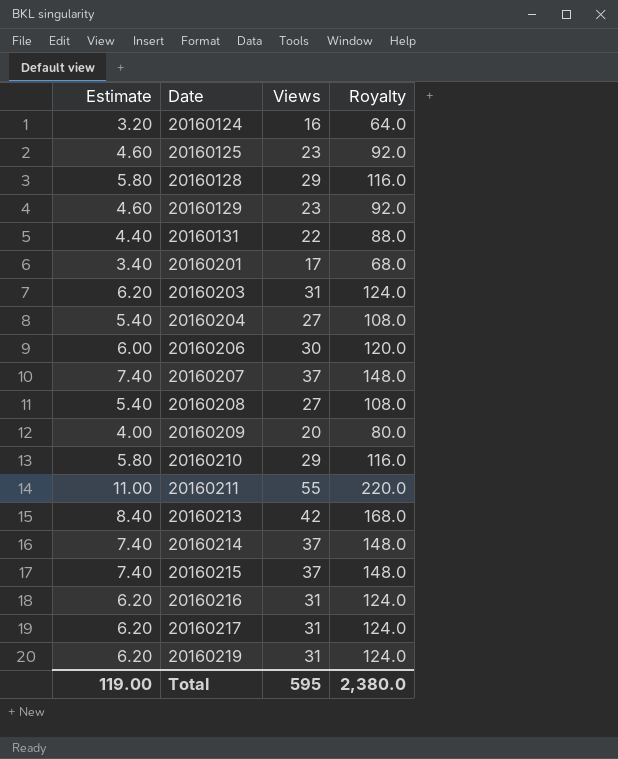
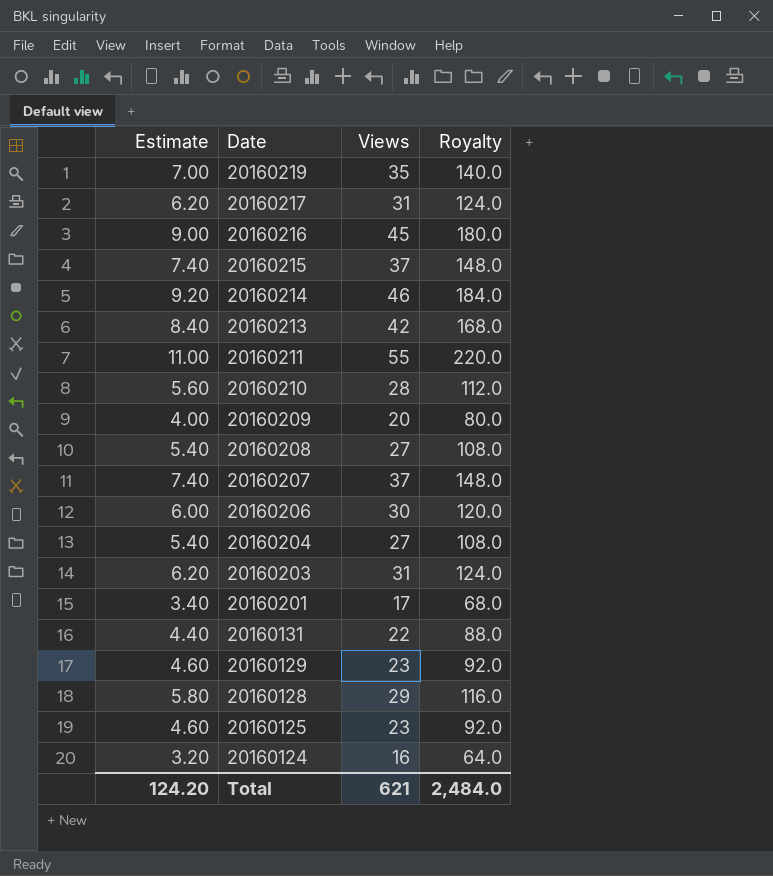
row order: Date ascending -> Date descending
20160219 | Estimate: 6.20 -> 7.00
20160219 | Views: 31 -> 35
20160219 | Royalty: 124.0 -> 140.0
20160216 | Estimate: 6.20 -> 9.00
20160216 | Views: 31 -> 45
20160216 | Royalty: 124.0 -> 180.0
20160214 | Estimate: 7.40 -> 9.20
20160214 | Views: 37 -> 46
20160214 | Royalty: 148.0 -> 184.0
20160210 | Estimate: 5.80 -> 5.60
20160210 | Views: 29 -> 28
20160210 | Royalty: 116.0 -> 112.0
Total | Estimate: 119.00 -> 124.20
Total | Views: 595 -> 621
Total | Royalty: 2,380.0 -> 2,484.0

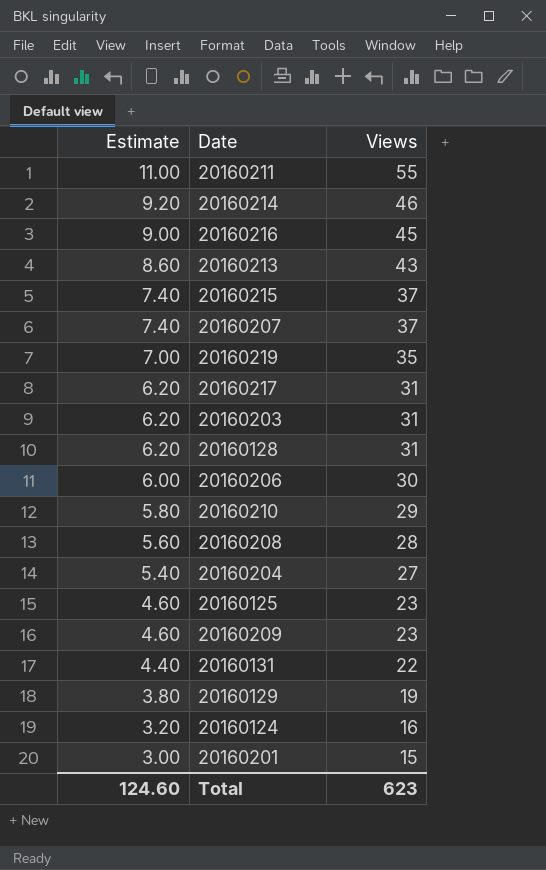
row order: Date descending -> Estimate descending
column Royalty | formula: [Views] * 4 -> none
20160213 | Estimate: 8.40 -> 8.60
20160213 | Views: 42 -> 43
20160128 | Estimate: 5.80 -> 6.20
20160128 | Views: 29 -> 31
20160210 | Estimate: 5.60 -> 5.80
20160210 | Views: 28 -> 29
20160208 | Estimate: 5.40 -> 5.60
20160208 | Views: 27 -> 28
20160209 | Estimate: 4.00 -> 4.60
20160209 | Views: 20 -> 23
20160129 | Estimate: 4.60 -> 3.80
20160129 | Views: 23 -> 19
20160201 | Estimate: 3.40 -> 3.00
20160201 | Views: 17 -> 15
Total | Estimate: 124.20 -> 124.60
Total | Views: 621 -> 623

